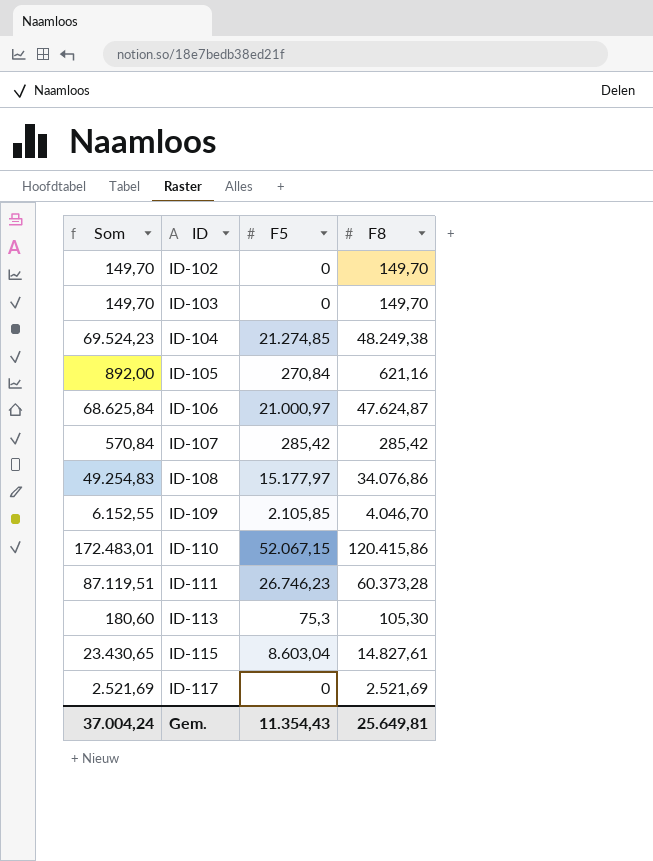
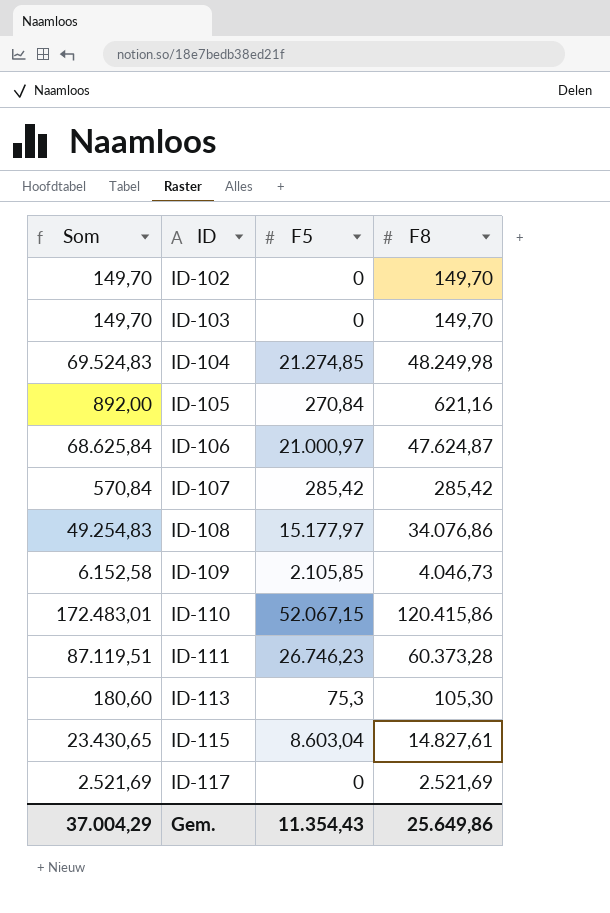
ID-104 | Som: 69.524,23 -> 69.524,83
ID-104 | F8: 48.249,38 -> 48.249,98
ID-109 | Som: 6.152,55 -> 6.152,58
ID-109 | F8: 4.046,70 -> 4.046,73
Gem. | Som: 37.004,24 -> 37.004,29
Gem. | F8: 25.649,81 -> 25.649,86

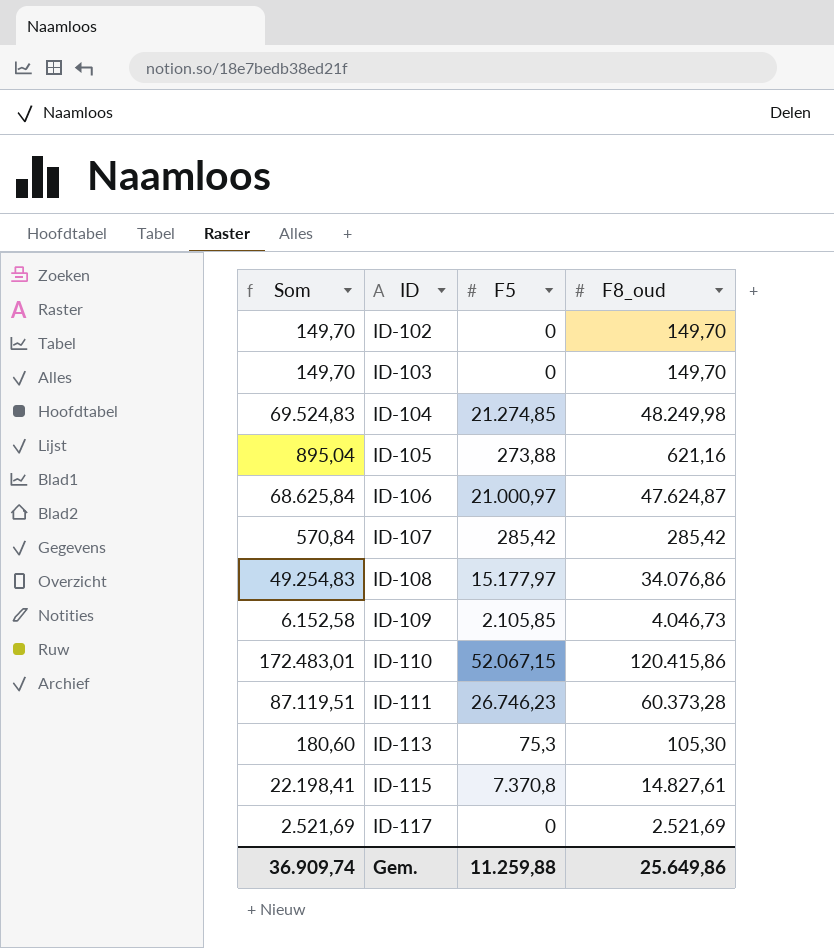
column name: F8 -> F8_oud
ID-105 | Som: 892,00 -> 895,04
ID-105 | F5: 270,84 -> 273,88
ID-115 | Som: 23.430,65 -> 22.198,41
ID-115 | F5: 8.603,04 -> 7.370,8
Gem. | Som: 37.004,29 -> 36.909,74
Gem. | F5: 11.354,43 -> 11.259,88

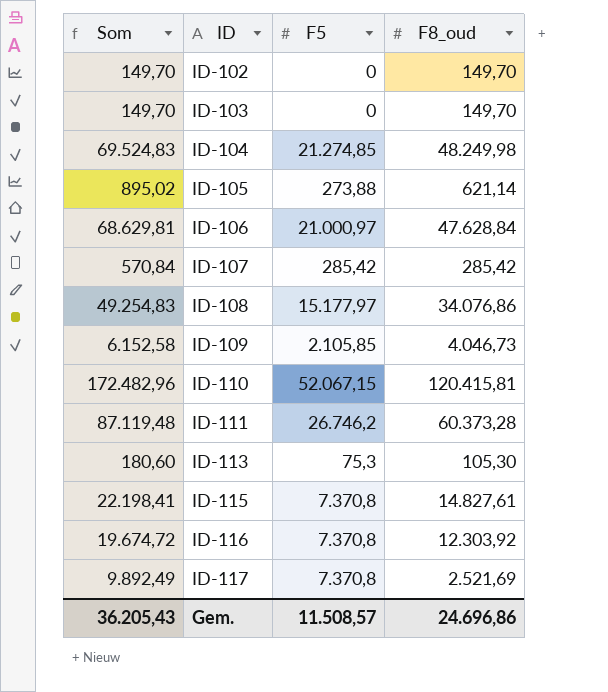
ID-105 | Som: 895,04 -> 895,02
ID-105 | F8_oud: 621,16 -> 621,14
ID-106 | Som: 68.625,84 -> 68.629,81
ID-106 | F8_oud: 47.624,87 -> 47.628,84
ID-110 | Som: 172.483,01 -> 172.482,96
ID-110 | F8_oud: 120.415,86 -> 120.415,81
ID-111 | Som: 87.119,51 -> 87.119,48
ID-111 | F5: 26.746,23 -> 26.746,2
row ID-116: none -> 19.674,72 | 7.370,8 | 12.303,92
ID-117 | Som: 2.521,69 -> 9.892,49
ID-117 | F5: 0 -> 7.370,8
Gem. | Som: 36.909,74 -> 36.205,43
Gem. | F5: 11.259,88 -> 11.508,57
Gem. | F8_oud: 25.649,86 -> 24.696,86

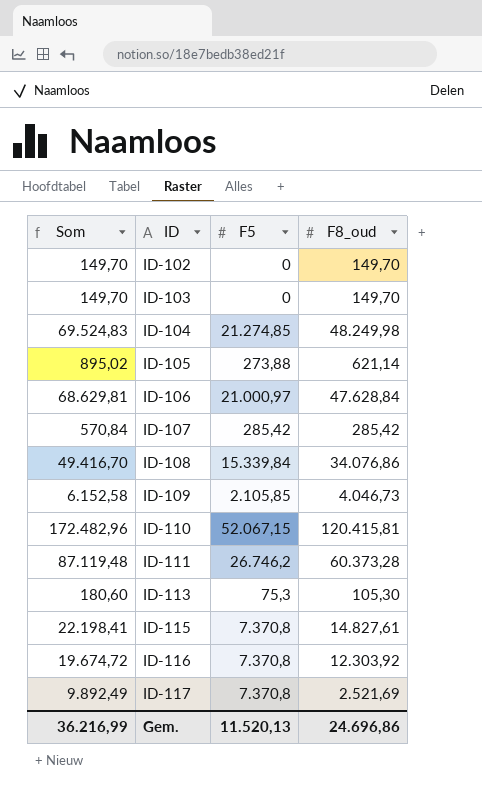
ID-108 | Som: 49.254,83 -> 49.416,70
ID-108 | F5: 15.177,97 -> 15.339,84
Gem. | Som: 36.205,43 -> 36.216,99
Gem. | F5: 11.508,57 -> 11.520,13

